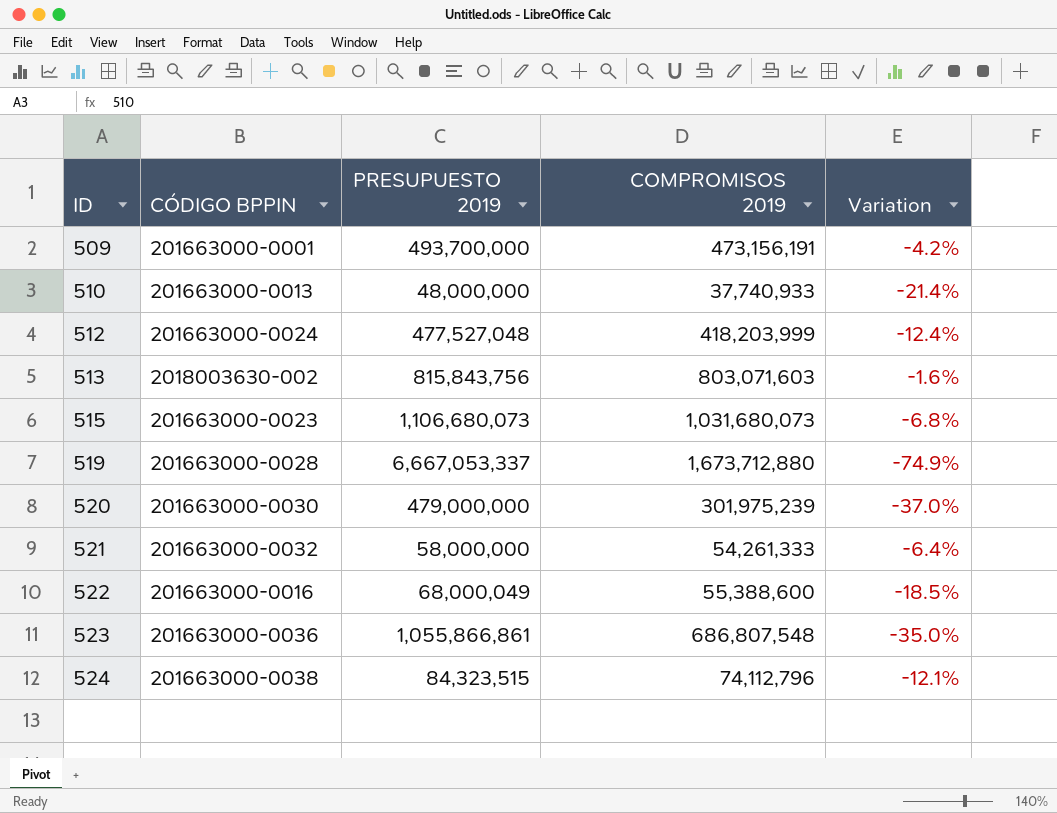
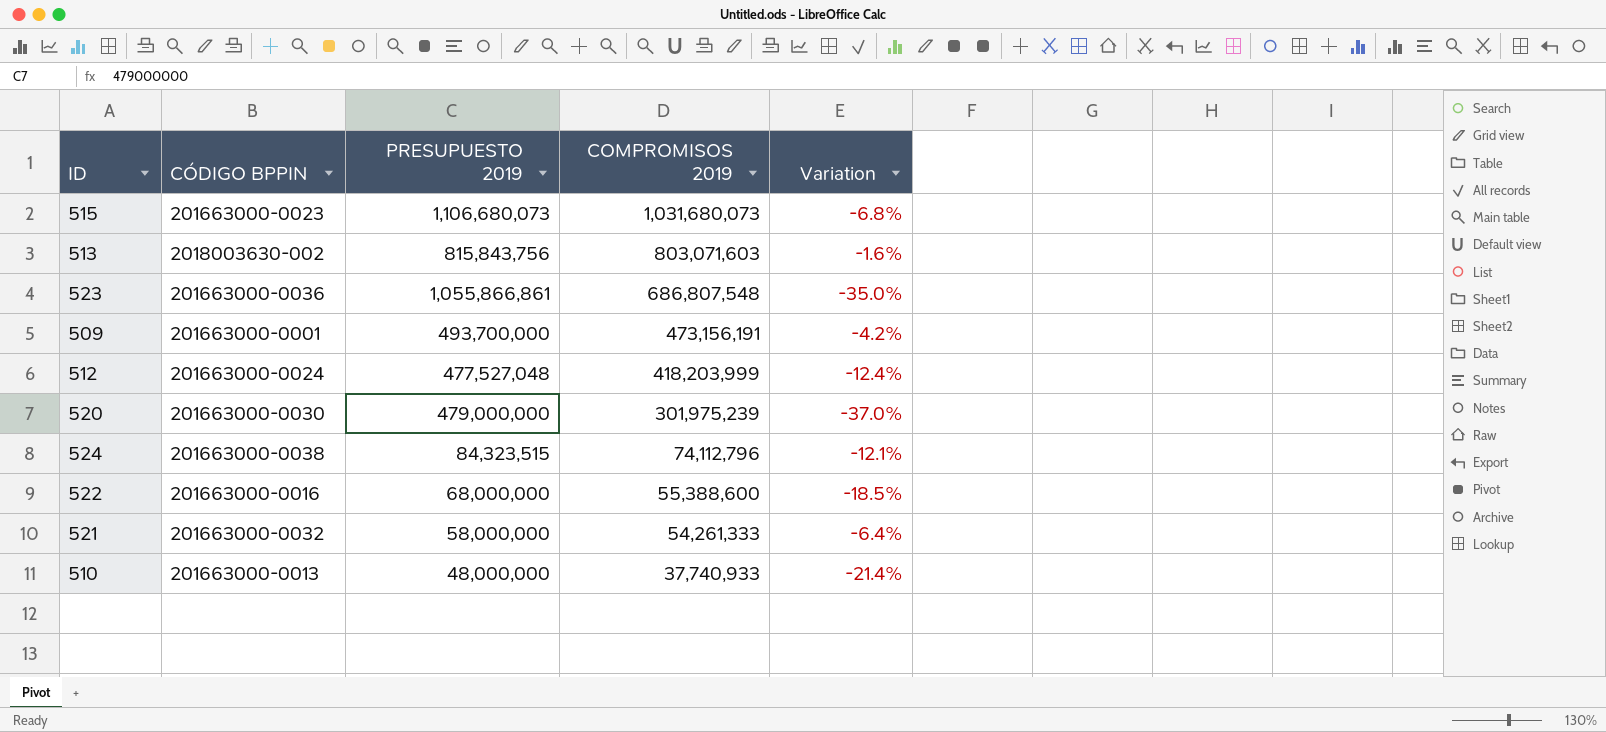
row order: ID ascending -> COMPROMISOS 2019 descending
row 519: 201663000-0028 | 6,667,053,337 | 1,673,712,880 | -74.9% -> none
522 | PRESUPUESTO 2019: 68,000,049 -> 68,000,000

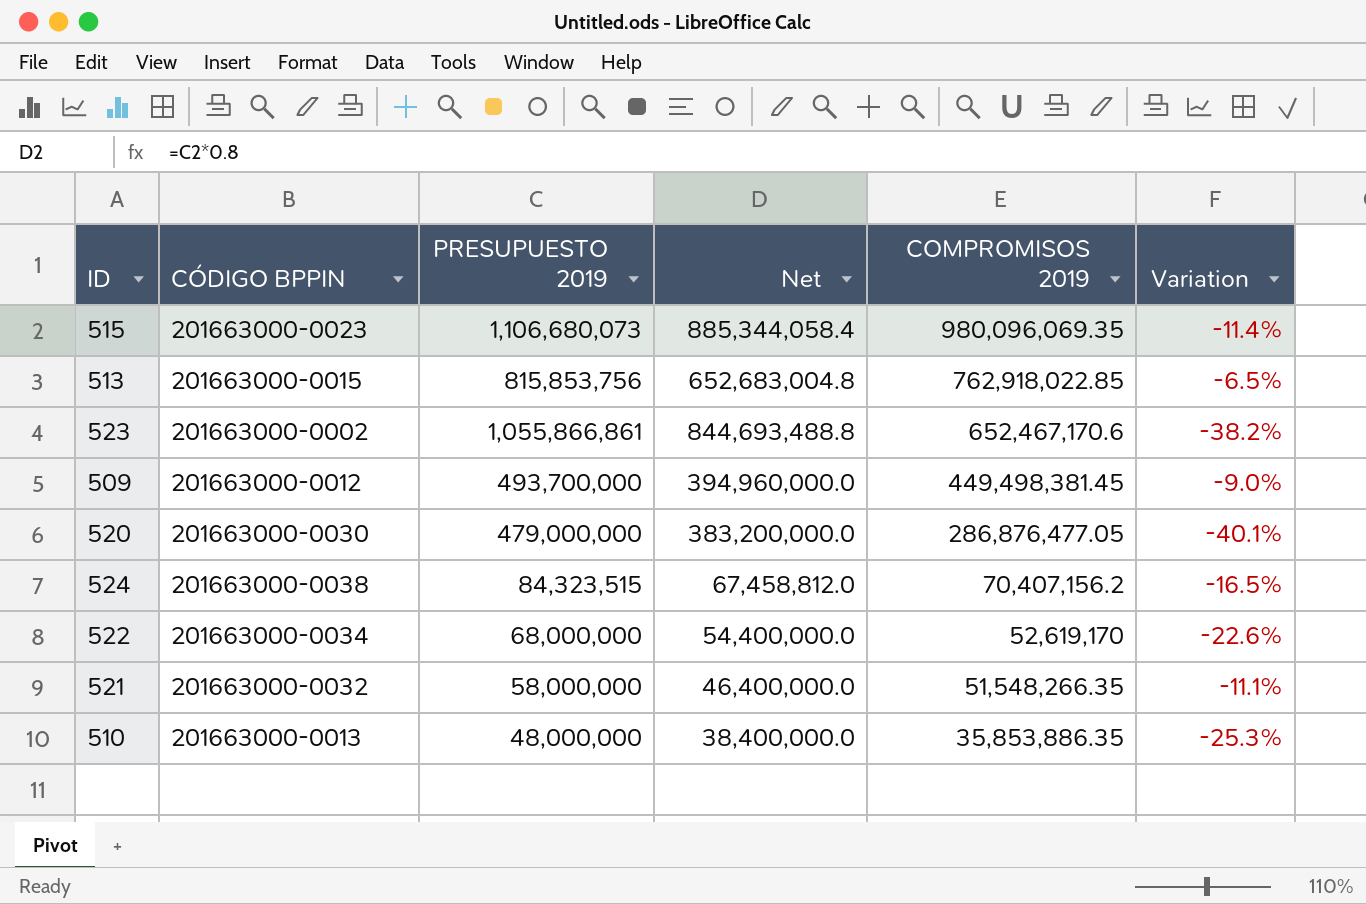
column Net | formula: none -> [PRESUPUESTO 2019] * 0.8
row 512: 201663000-0024 | 477,527,048 | 418,203,999 | -12.4% -> none
515 | COMPROMISOS 2019: 1,031,680,073 -> 980,096,069.35
515 | Variation: -6.8% -> -11.4%
513 | CÓDIGO BPPIN: 2018003630-002 -> 201663000-0015
513 | PRESUPUESTO 2019: 815,843,756 -> 815,853,756
513 | COMPROMISOS 2019: 803,071,603 -> 762,918,022.85
513 | Variation: -1.6% -> -6.5%
523 | CÓDIGO BPPIN: 201663000-0036 -> 201663000-0002
523 | COMPROMISOS 2019: 686,807,548 -> 652,467,170.6
523 | Variation: -35.0% -> -38.2%
509 | CÓDIGO BPPIN: 201663000-0001 -> 201663000-0012
509 | COMPROMISOS 2019: 473,156,191 -> 449,498,381.45
509 | Variation: -4.2% -> -9.0%
520 | COMPROMISOS 2019: 301,975,239 -> 286,876,477.05
520 | Variation: -37.0% -> -40.1%
524 | COMPROMISOS 2019: 74,112,796 -> 70,407,156.2
524 | Variation: -12.1% -> -16.5%
522 | CÓDIGO BPPIN: 201663000-0016 -> 201663000-0034
522 | COMPROMISOS 2019: 55,388,600 -> 52,619,170
522 | Variation: -18.5% -> -22.6%
521 | COMPROMISOS 2019: 54,261,333 -> 51,548,266.35
521 | Variation: -6.4% -> -11.1%
510 | COMPROMISOS 2019: 37,740,933 -> 35,853,886.35
510 | Variation: -21.4% -> -25.3%

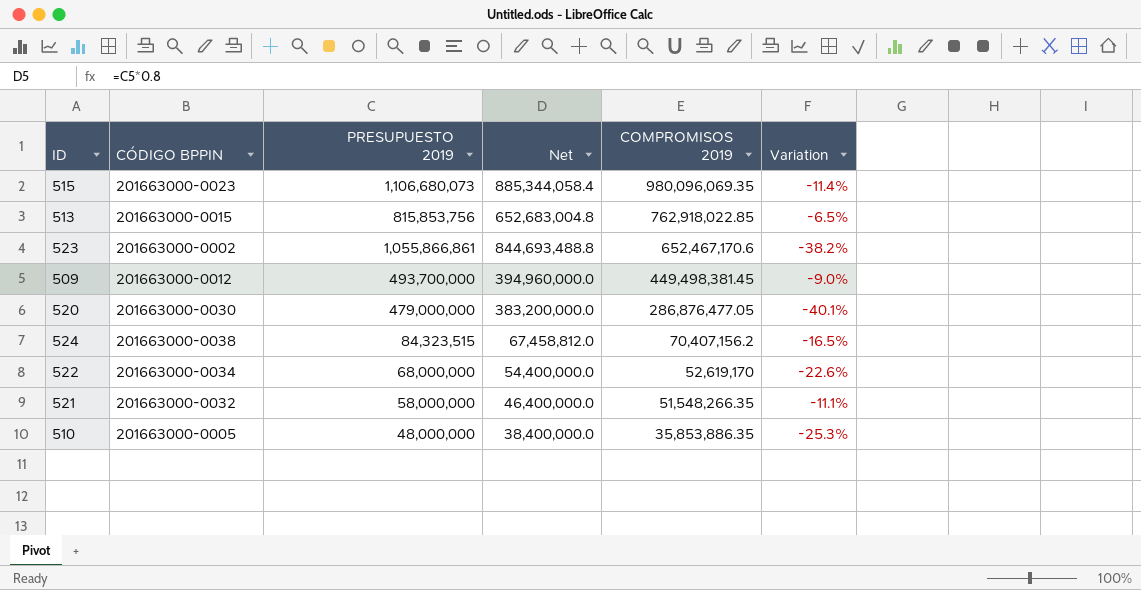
510 | CÓDIGO BPPIN: 201663000-0013 -> 201663000-0005

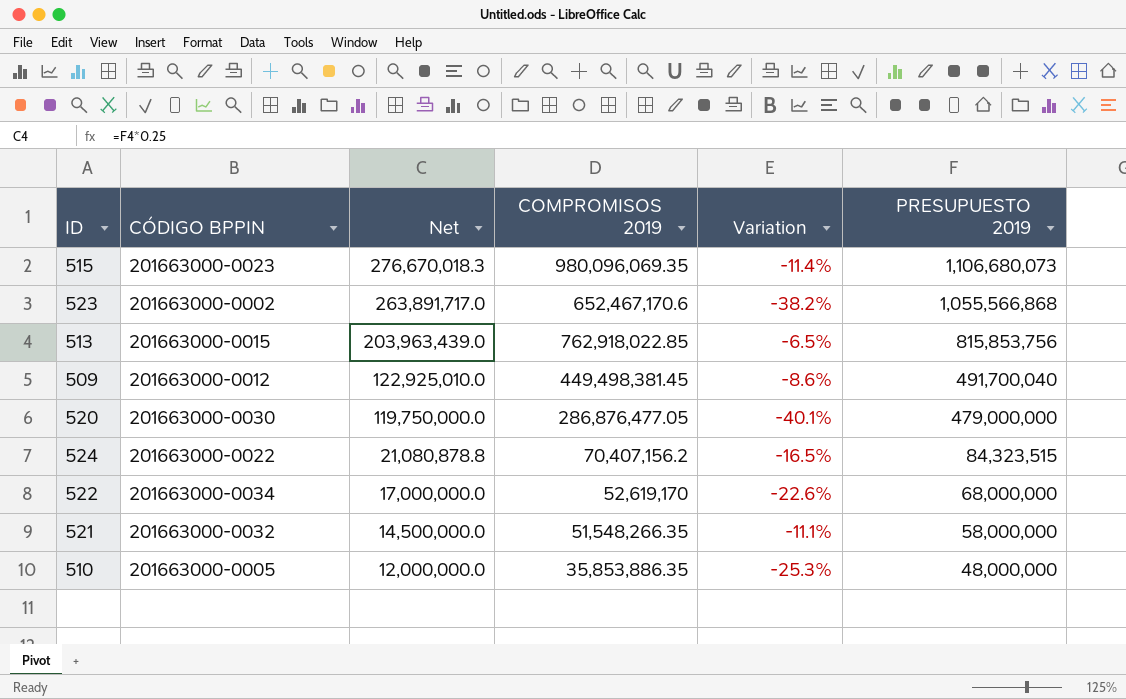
row order: COMPROMISOS 2019 descending -> Net descending
column Net | formula: [PRESUPUESTO 2019] * 0.8 -> [PRESUPUESTO 2019] * 0.25
column PRESUPUESTO 2019 | position: 3 -> 6
523 | PRESUPUESTO 2019: 1,055,866,861 -> 1,055,566,868
509 | Variation: -9.0% -> -8.6%
509 | PRESUPUESTO 2019: 493,700,000 -> 491,700,040
524 | CÓDIGO BPPIN: 201663000-0038 -> 201663000-0022

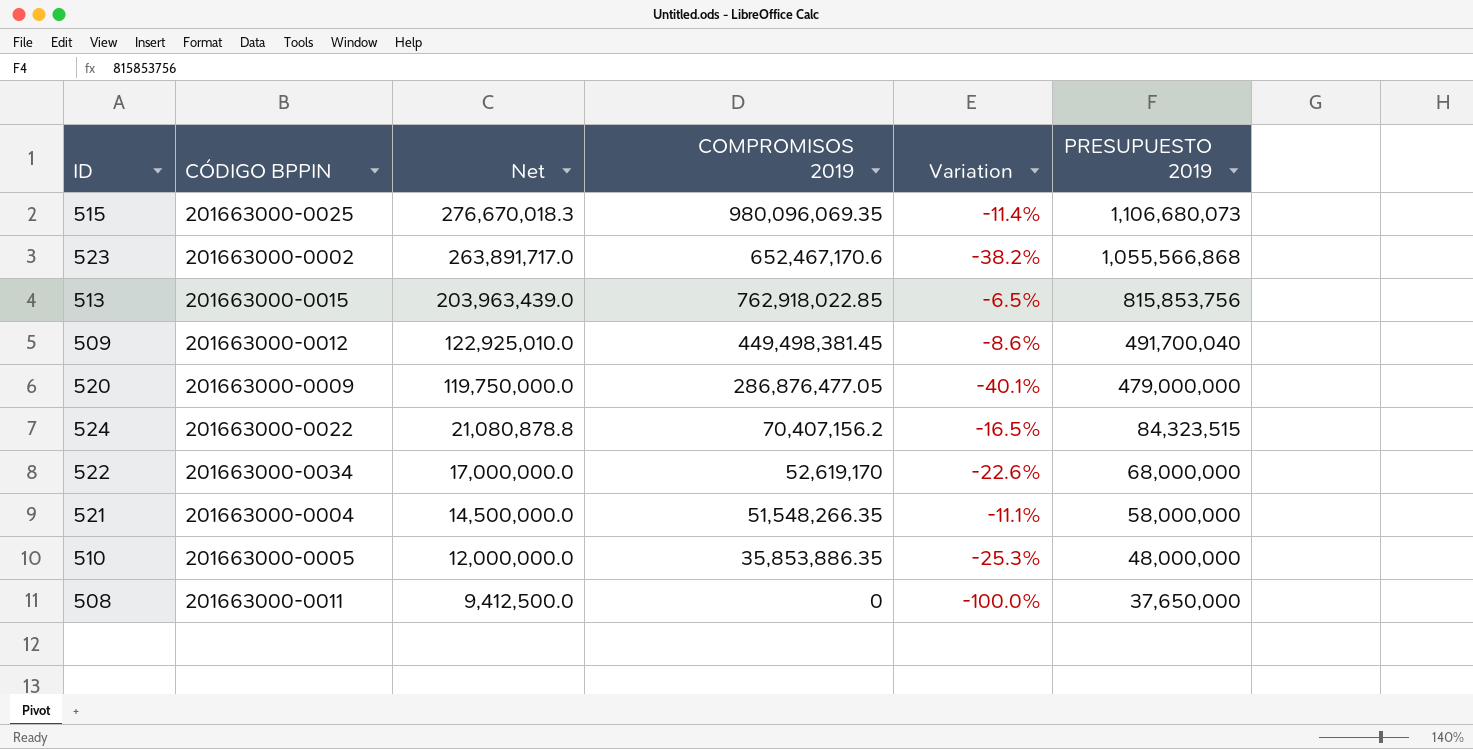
515 | CÓDIGO BPPIN: 201663000-0023 -> 201663000-0025
520 | CÓDIGO BPPIN: 201663000-0030 -> 201663000-0009
521 | CÓDIGO BPPIN: 201663000-0032 -> 201663000-0004
row 508: none -> 201663000-0011 | 9,412,500.0 | 0 | -100.0% | 37,650,000

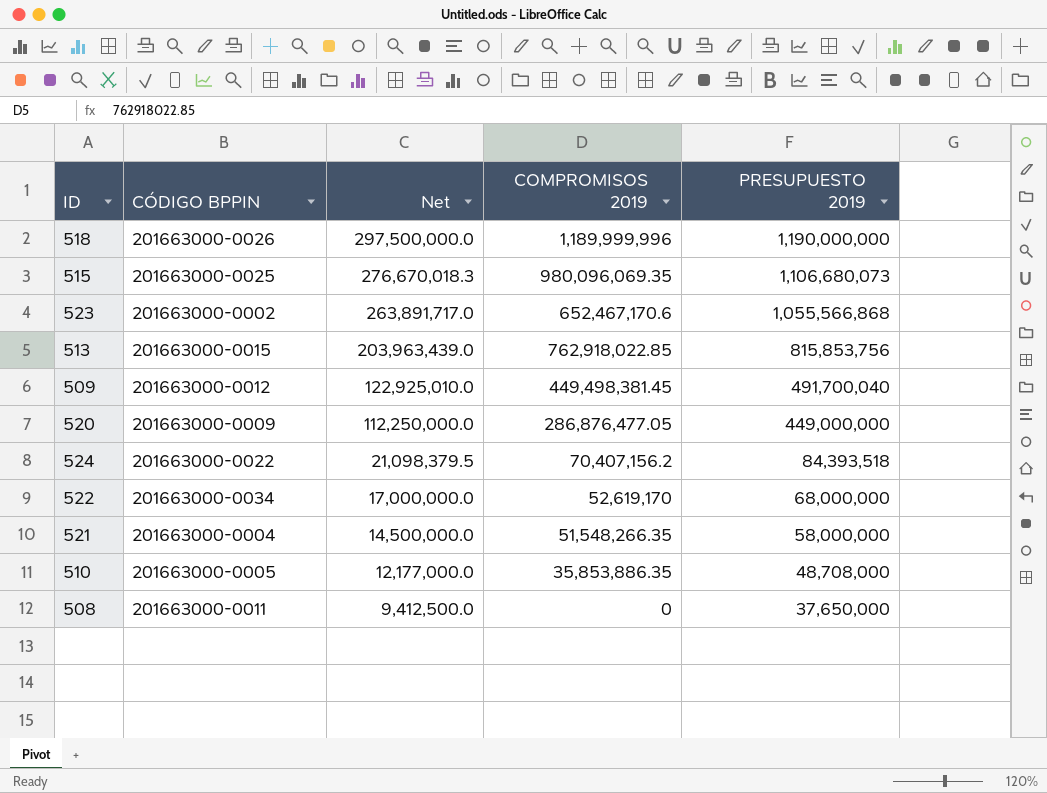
column Variation | formula: ([COMPROMISOS 2019] - [PRESUPUESTO 2019]) / [PRESUPUESTO 2019] -> none
row 518: none -> 201663000-0026 | 297,500,000.0 | 1,189,999,996 | 1,190,000,000
520 | Net: 119,750,000.0 -> 112,250,000.0
520 | PRESUPUESTO 2019: 479,000,000 -> 449,000,000
524 | Net: 21,080,878.8 -> 21,098,379.5
524 | PRESUPUESTO 2019: 84,323,515 -> 84,393,518
510 | Net: 12,000,000.0 -> 12,177,000.0
510 | PRESUPUESTO 2019: 48,000,000 -> 48,708,000

